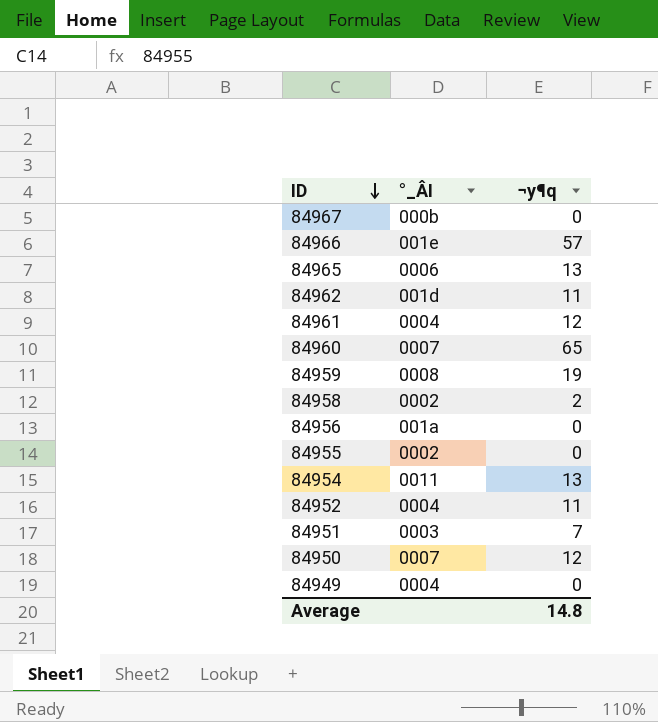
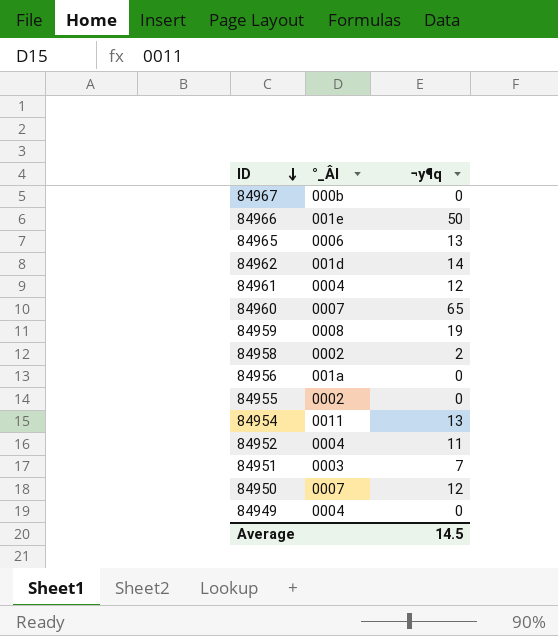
84966 | ¬y¶q: 57 -> 50
84962 | ¬y¶q: 11 -> 14
Average | ¬y¶q: 14.8 -> 14.5

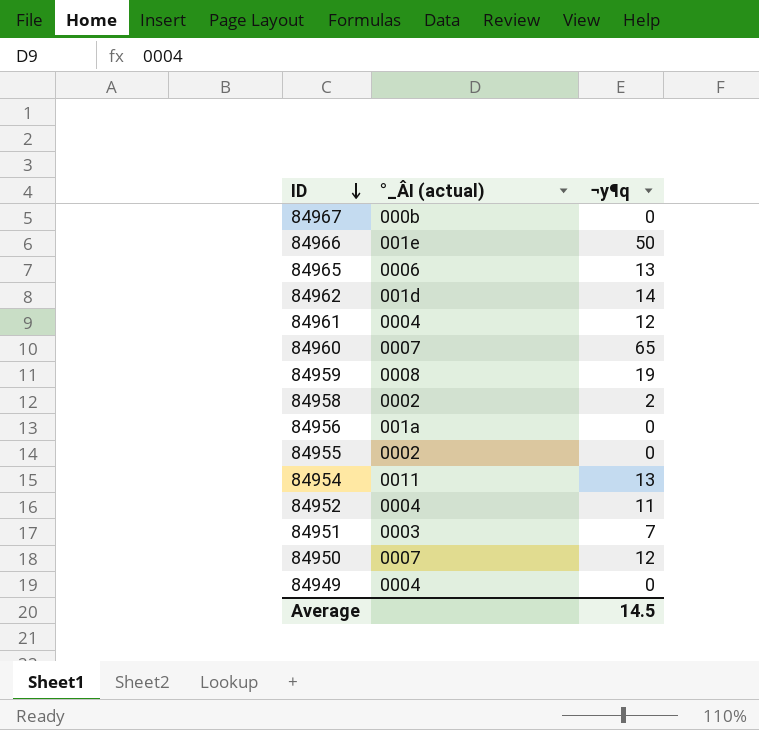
column name: °_ÂI -> °_ÂI (actual)

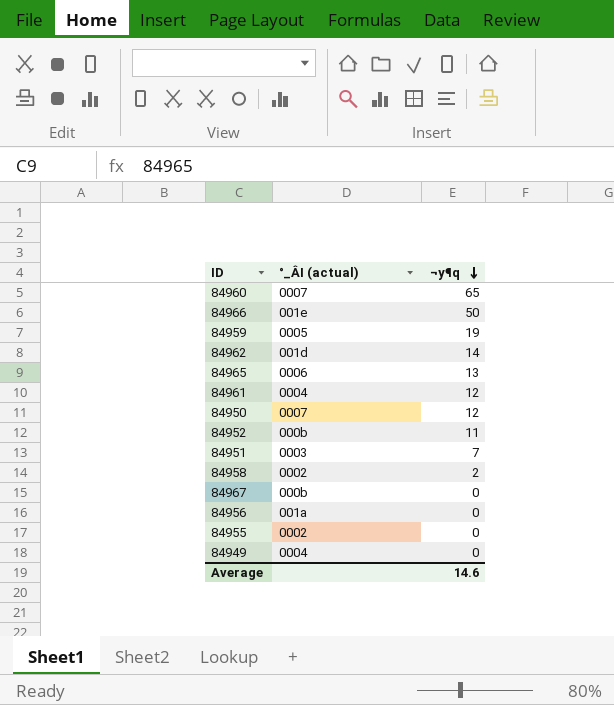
row order: ID descending -> ¬y¶q descending
row 84954: 0011 | 13 -> none
84959 | °_ÂI (actual): 0008 -> 0005
84952 | °_ÂI (actual): 0004 -> 000b
Average | ¬y¶q: 14.5 -> 14.6

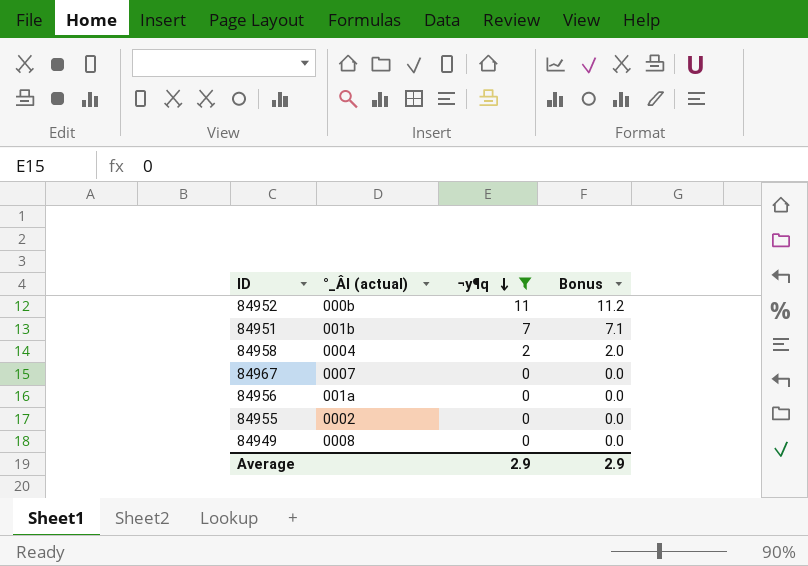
filter: none -> ¬y¶q <= 11
column Bonus | formula: none -> [¬y¶q] * 1.02
84951 | °_ÂI (actual): 0003 -> 001b
84958 | °_ÂI (actual): 0002 -> 0004
84967 | °_ÂI (actual): 000b -> 0007
84949 | °_ÂI (actual): 0004 -> 0008
Average | ¬y¶q: 14.6 -> 2.9

